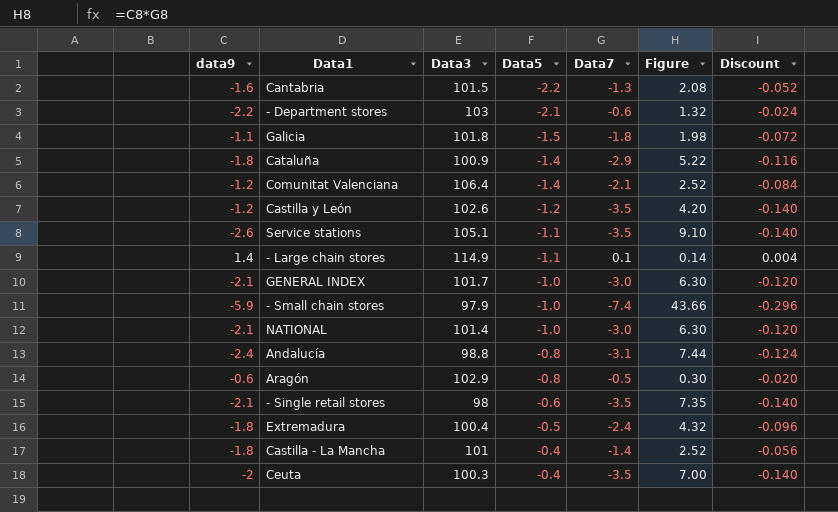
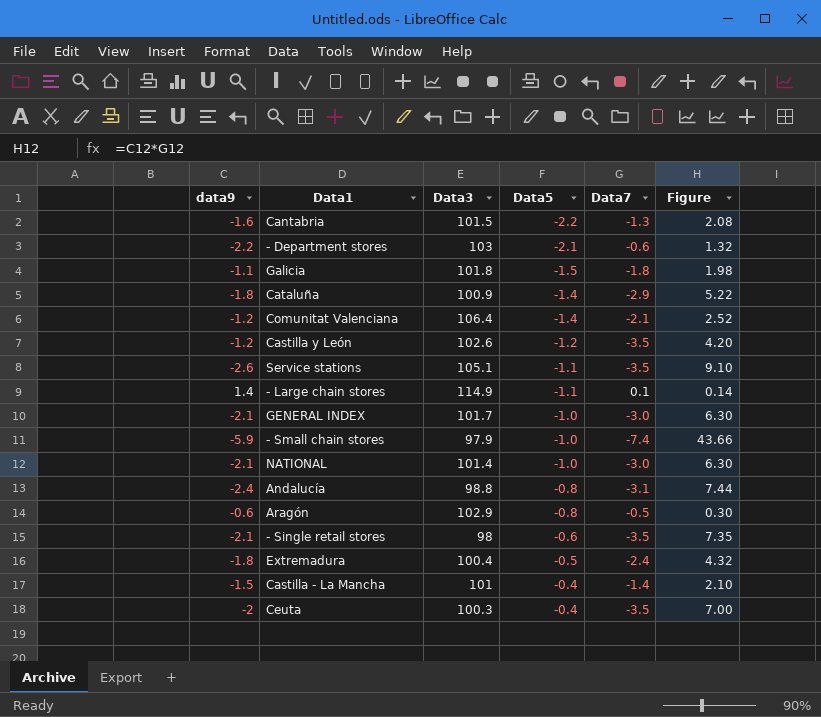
column Discount | formula: [Data7] * 0.04 -> none
Castilla - La Mancha | data9: -1.8 -> -1.5
Castilla - La Mancha | Figure: 2.52 -> 2.10

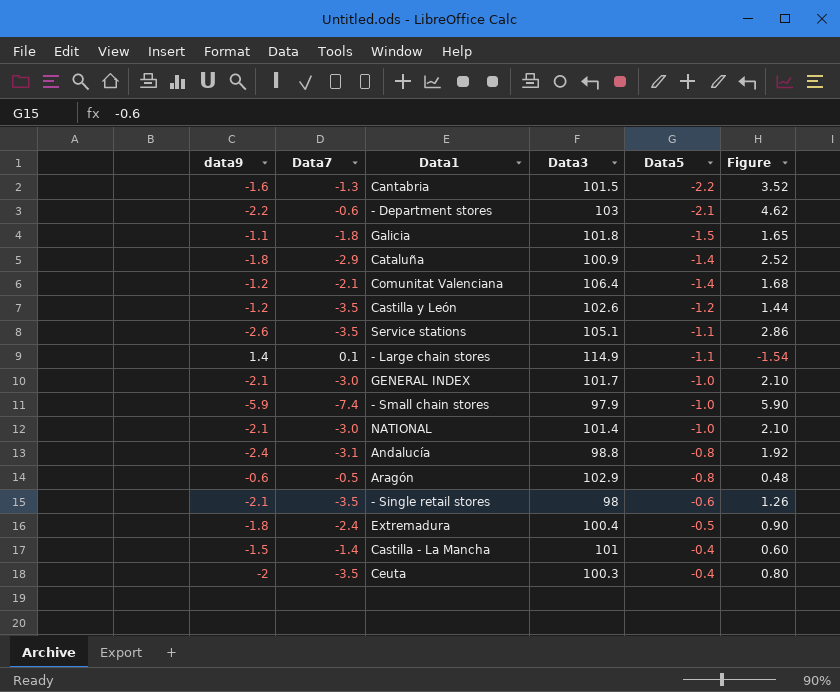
column Data7 | position: 5 -> 2
column Figure | formula: [data9] * [Data7] -> [data9] * [Data5]

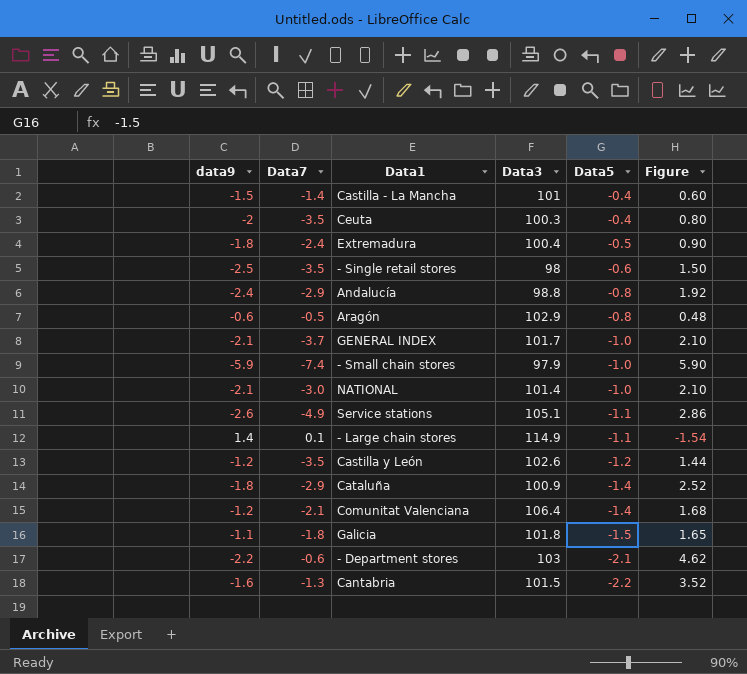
row order: Data5 ascending -> Data5 descending
- Single retail stores | data9: -2.1 -> -2.5
- Single retail stores | Figure: 1.26 -> 1.50
Andalucía | Data7: -3.1 -> -2.9
GENERAL INDEX | Data7: -3.0 -> -3.7
Service stations | Data7: -3.5 -> -4.9

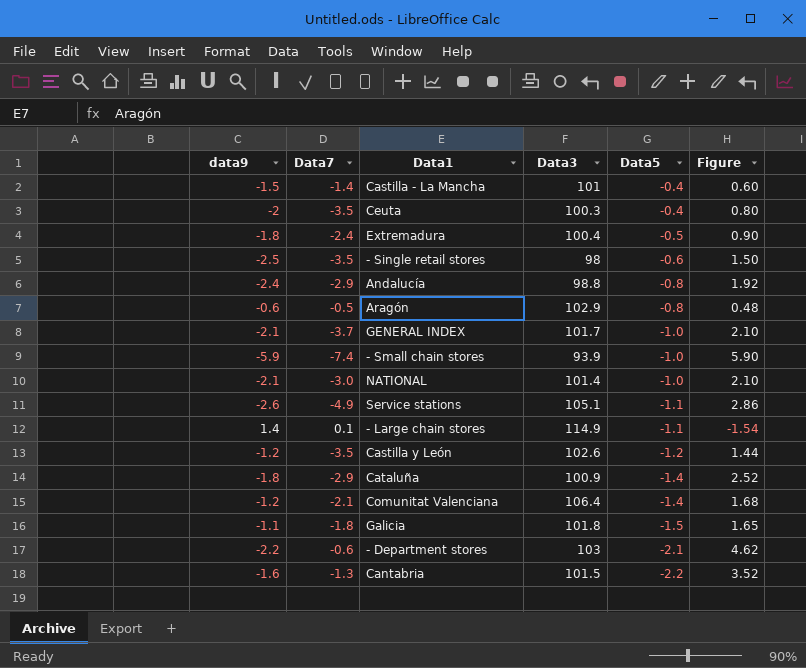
- Small chain stores | Data3: 97.9 -> 93.9

